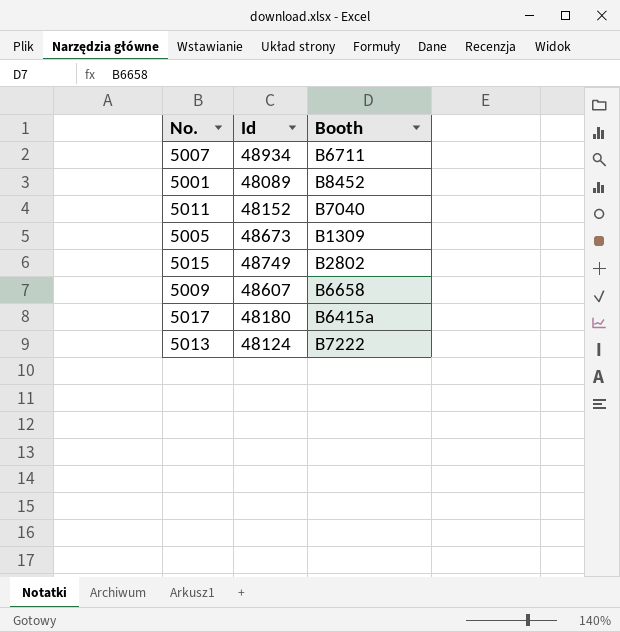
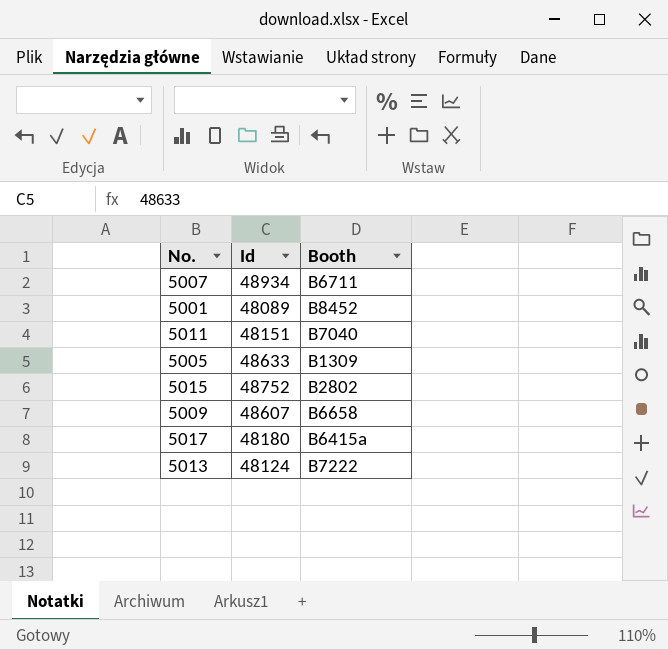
5011 | Id: 48152 -> 48151
5005 | Id: 48673 -> 48633
5015 | Id: 48749 -> 48752

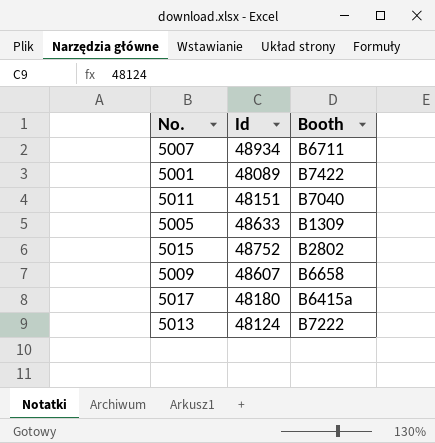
5001 | Booth: B8452 -> B7422

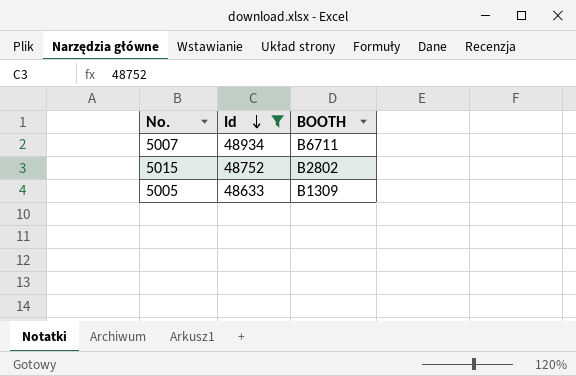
filter: none -> Id >= 48633
row order: none -> Id descending
column name: Booth -> BOOTH

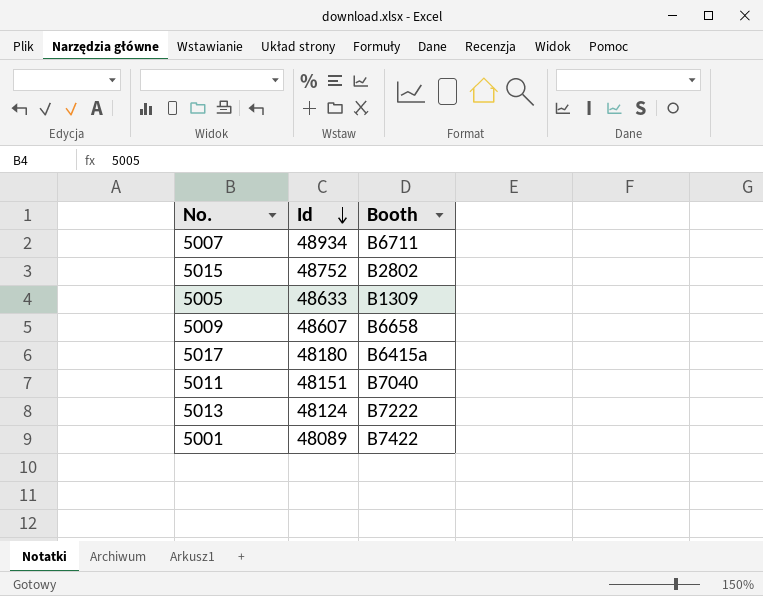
filter: Id >= 48633 -> none
column name: BOOTH -> Booth

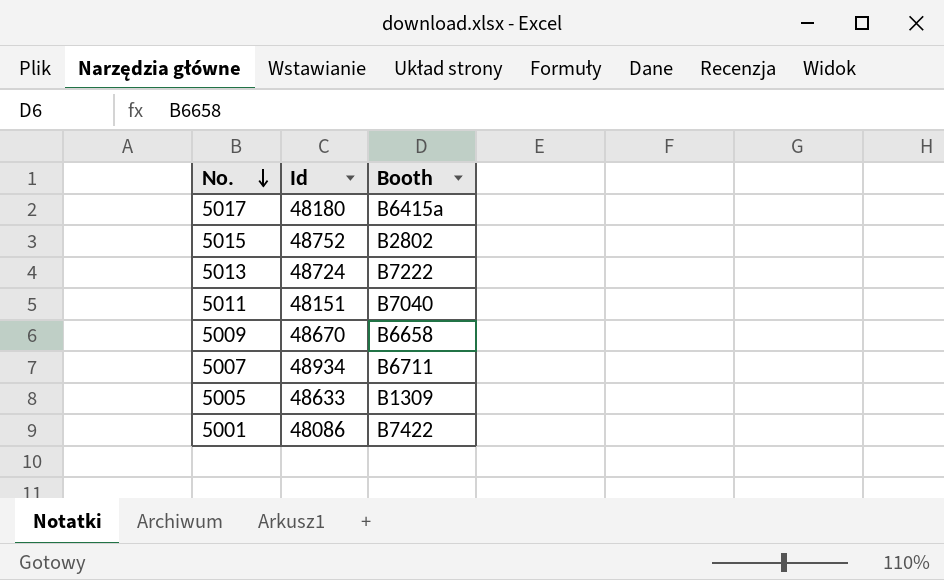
row order: Id descending -> No. descending
5013 | Id: 48124 -> 48724
5009 | Id: 48607 -> 48670
5001 | Id: 48089 -> 48086

